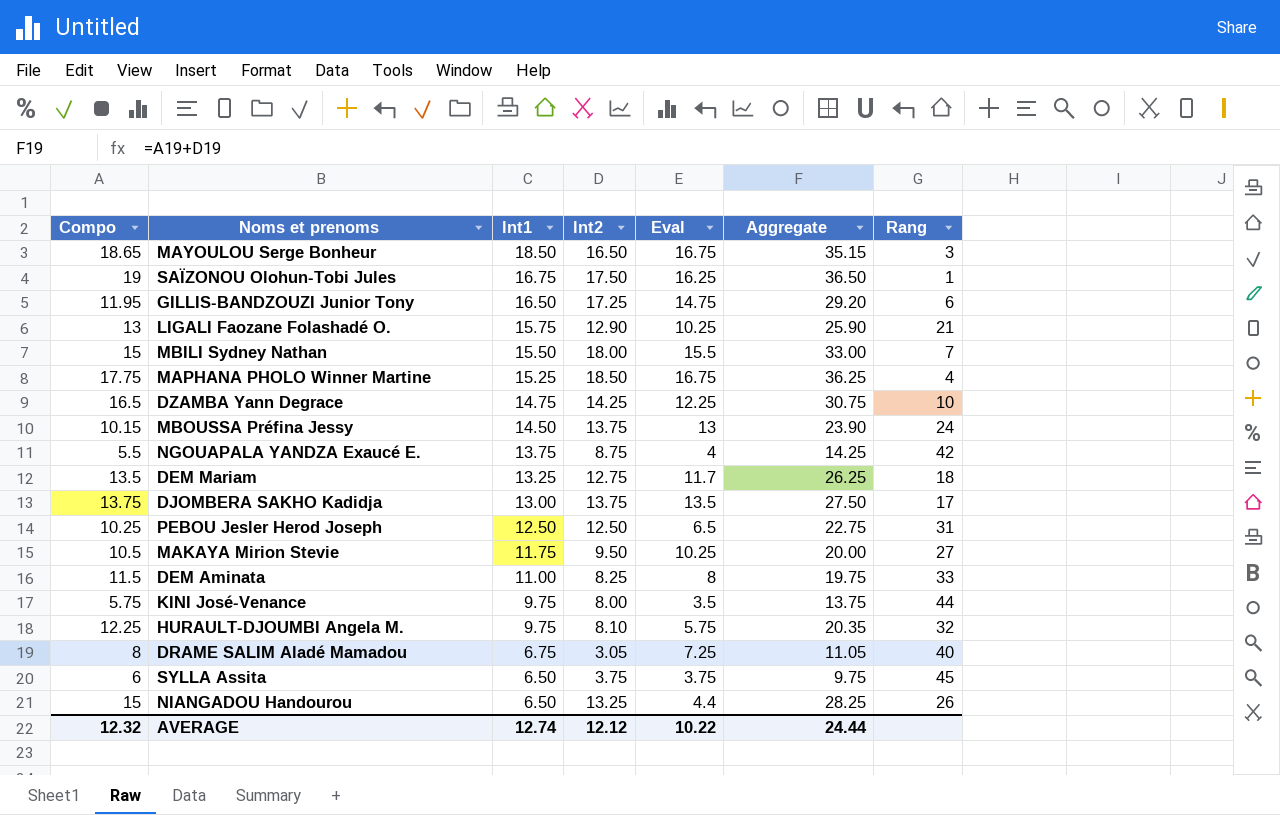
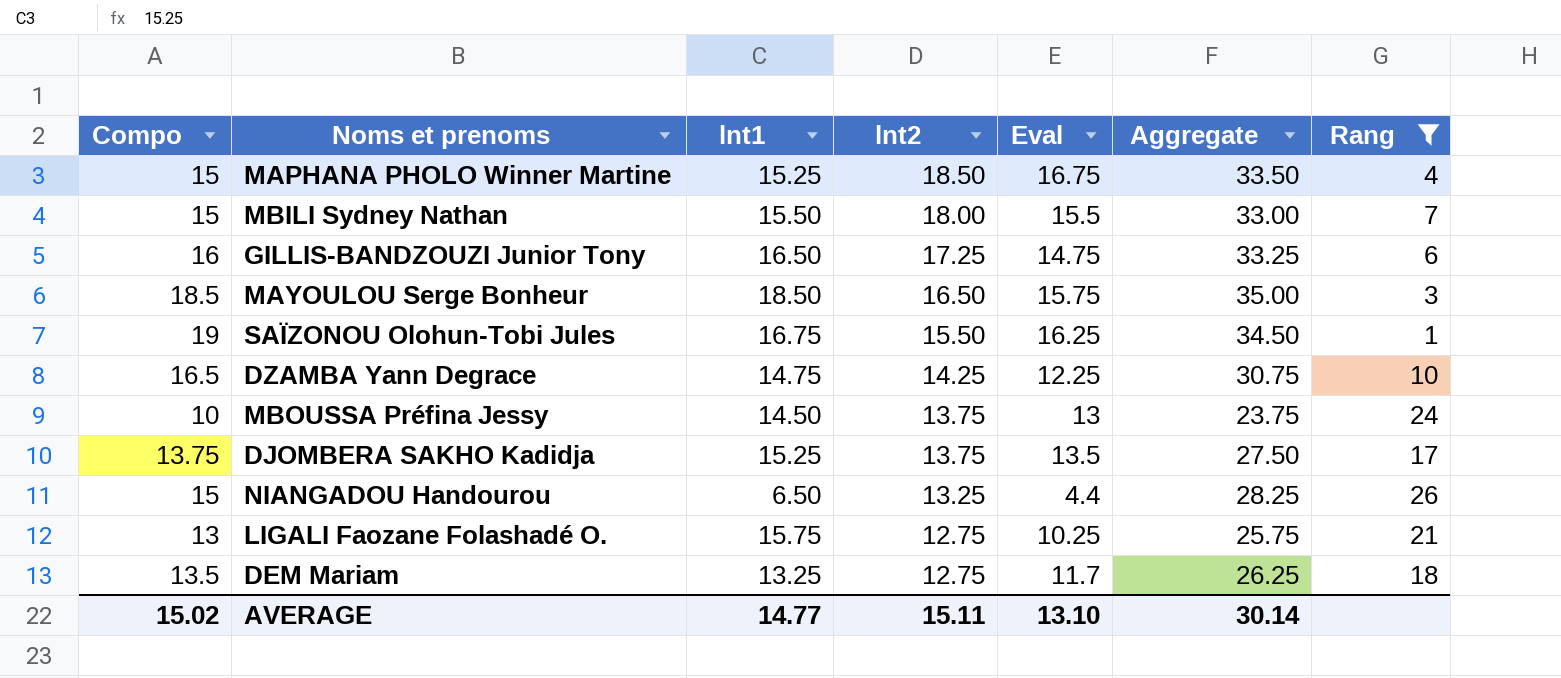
filter: none -> Rang <= 26
row order: lnt1 descending -> lnt2 descending
MAPHANA PHOLO Winner Martine | Compo: 17.75 -> 15
MAPHANA PHOLO Winner Martine | Aggregate: 36.25 -> 33.50
GILLIS-BANDZOUZI Junior Tony | Compo: 11.95 -> 16
GILLIS-BANDZOUZI Junior Tony | Aggregate: 29.20 -> 33.25
MAYOULOU Serge Bonheur | Compo: 18.65 -> 18.5
MAYOULOU Serge Bonheur | Eval: 16.75 -> 15.75
MAYOULOU Serge Bonheur | Aggregate: 35.15 -> 35.00
SAÏZONOU Olohun-Tobi Jules | lnt2: 17.50 -> 15.50
SAÏZONOU Olohun-Tobi Jules | Aggregate: 36.50 -> 34.50
MBOUSSA Préfina Jessy | Compo: 10.15 -> 10
MBOUSSA Préfina Jessy | Aggregate: 23.90 -> 23.75
DJOMBERA SAKHO Kadidja | lnt1: 13.00 -> 15.25
LIGALI Faozane Folashadé O. | lnt2: 12.90 -> 12.75
LIGALI Faozane Folashadé O. | Aggregate: 25.90 -> 25.75
AVERAGE | Compo: 12.32 -> 15.02
AVERAGE | lnt1: 12.74 -> 14.77
AVERAGE | lnt2: 12.12 -> 15.11
AVERAGE | Eval: 10.22 -> 13.10
AVERAGE | Aggregate: 24.44 -> 30.14

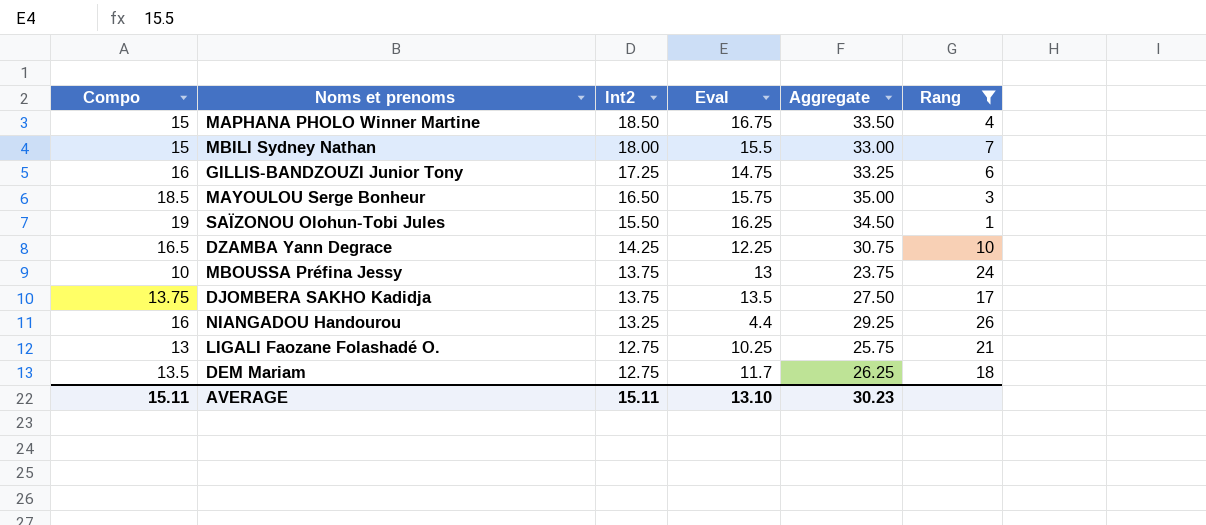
column lnt1 | position: 3 -> none
NIANGADOU Handourou | Compo: 15 -> 16
NIANGADOU Handourou | Aggregate: 28.25 -> 29.25
AVERAGE | Compo: 15.02 -> 15.11
AVERAGE | Aggregate: 30.14 -> 30.23

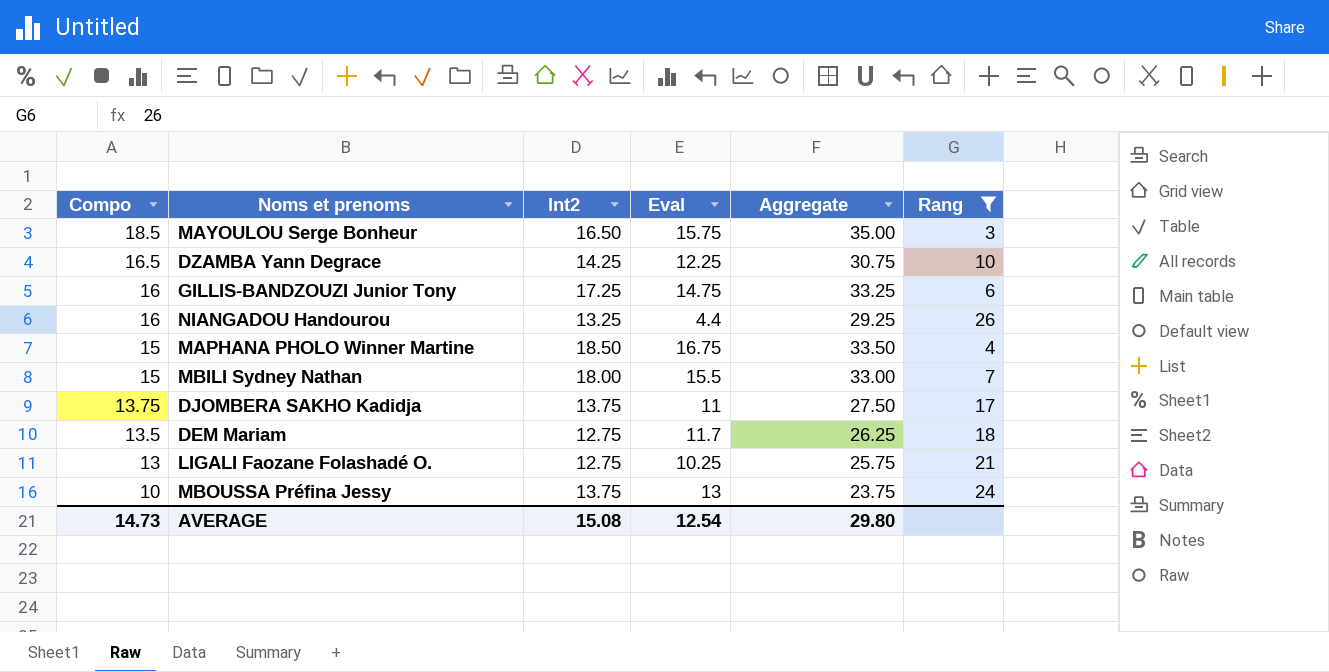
row order: lnt2 descending -> Compo descending
row SAÏZONOU Olohun-Tobi Jules: 19 | 15.50 | 16.25 | 34.50 | 1 -> none
DJOMBERA SAKHO Kadidja | Eval: 13.5 -> 11
AVERAGE | Compo: 15.11 -> 14.73
AVERAGE | lnt2: 15.11 -> 15.08
AVERAGE | Eval: 13.10 -> 12.54
AVERAGE | Aggregate: 30.23 -> 29.80

